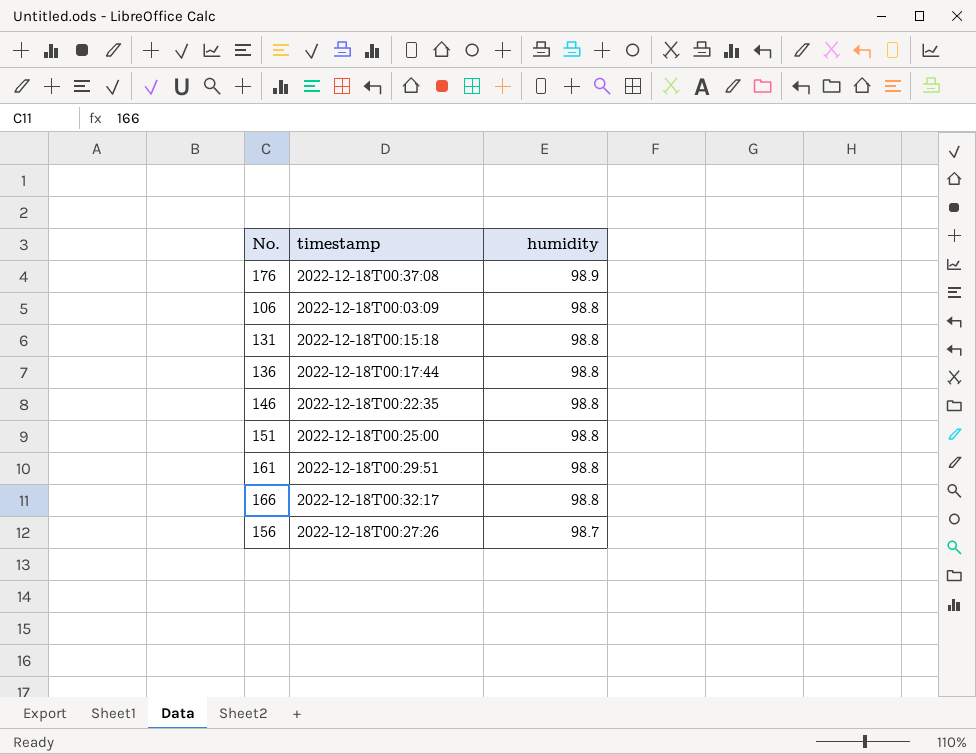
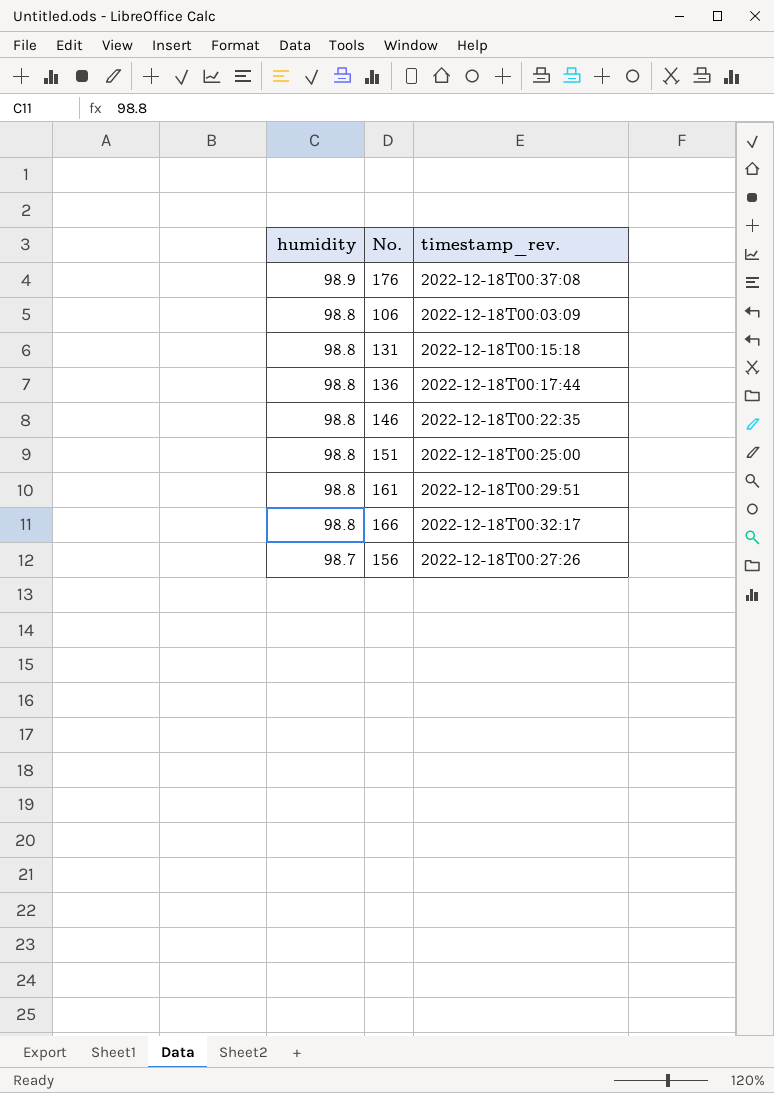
column humidity | position: 3 -> 1
column name: timestamp -> timestamp_rev.

